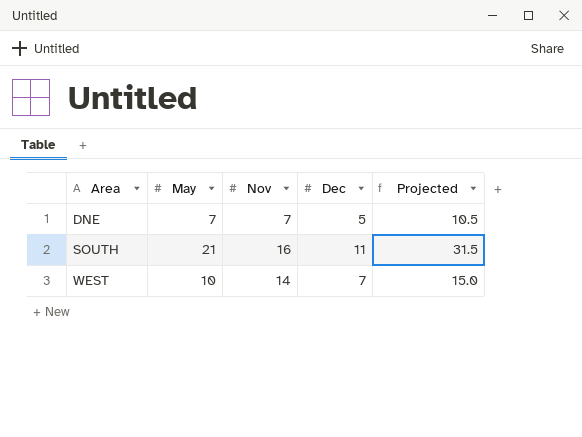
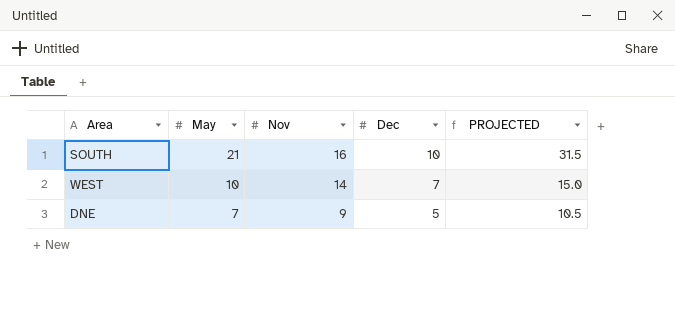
row order: Area ascending -> May descending
column name: Projected -> PROJECTED
SOUTH | Dec: 11 -> 10
DNE | Nov: 7 -> 9

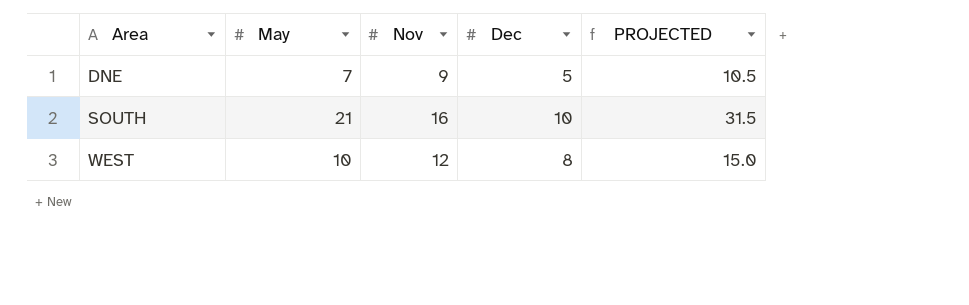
row order: May descending -> Area ascending
WEST | Nov: 14 -> 12
WEST | Dec: 7 -> 8

